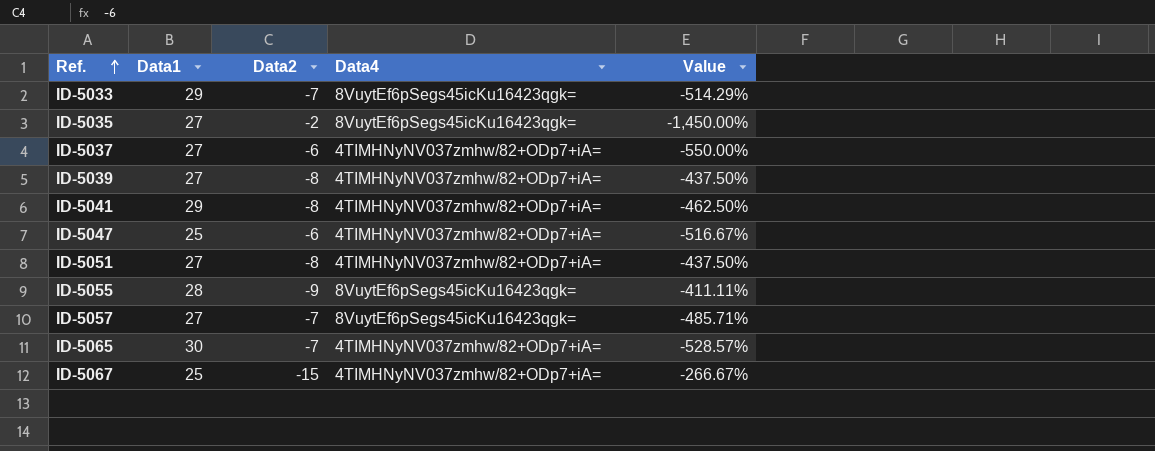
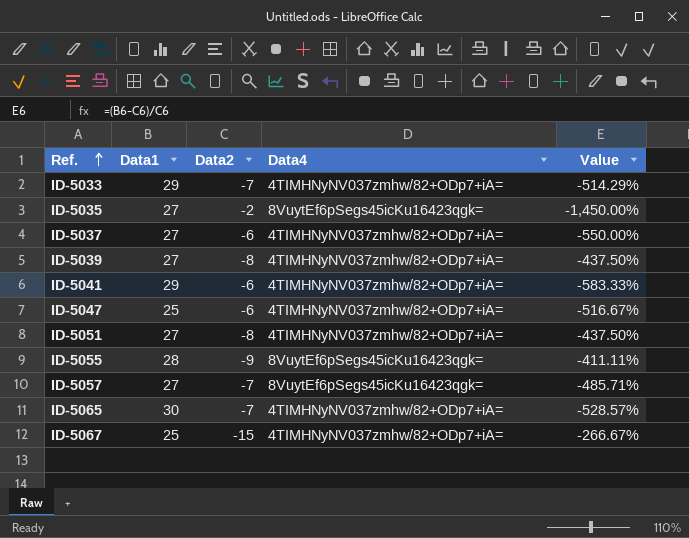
ID-5033 | Data4: 8VuytEf6pSegs45icKu16423qgk= -> 4TIMHNyNV037zmhw/82+ODp7+iA=
ID-5041 | Data2: -8 -> -6
ID-5041 | Value: -462.50% -> -583.33%

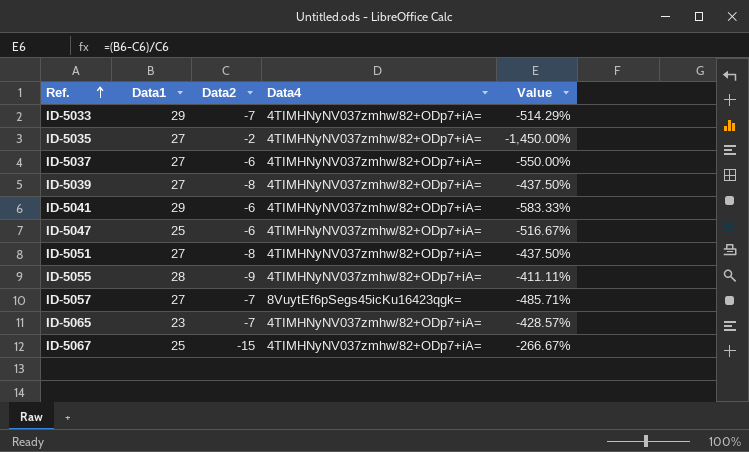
ID-5035 | Data4: 8VuytEf6pSegs45icKu16423qgk= -> 4TIMHNyNV037zmhw/82+ODp7+iA=
ID-5055 | Data4: 8VuytEf6pSegs45icKu16423qgk= -> 4TIMHNyNV037zmhw/82+ODp7+iA=
ID-5065 | Data1: 30 -> 23
ID-5065 | Value: -528.57% -> -428.57%

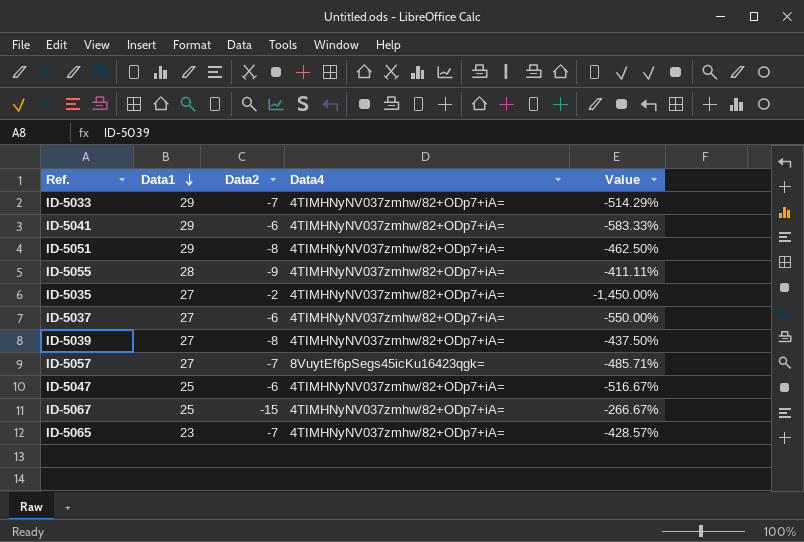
row order: Ref. ascending -> Data1 descending
ID-5051 | Data1: 27 -> 29
ID-5051 | Value: -437.50% -> -462.50%

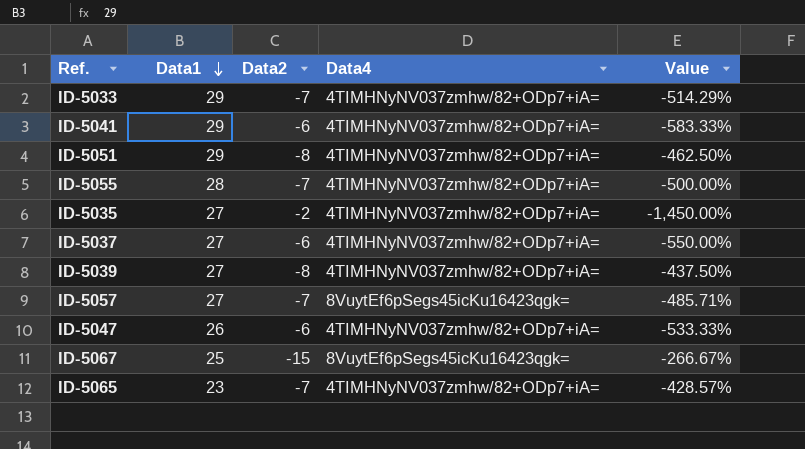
ID-5055 | Data2: -9 -> -7
ID-5055 | Value: -411.11% -> -500.00%
ID-5047 | Data1: 25 -> 26
ID-5047 | Value: -516.67% -> -533.33%
ID-5067 | Data4: 4TIMHNyNV037zmhw/82+ODp7+iA= -> 8VuytEf6pSegs45icKu16423qgk=

